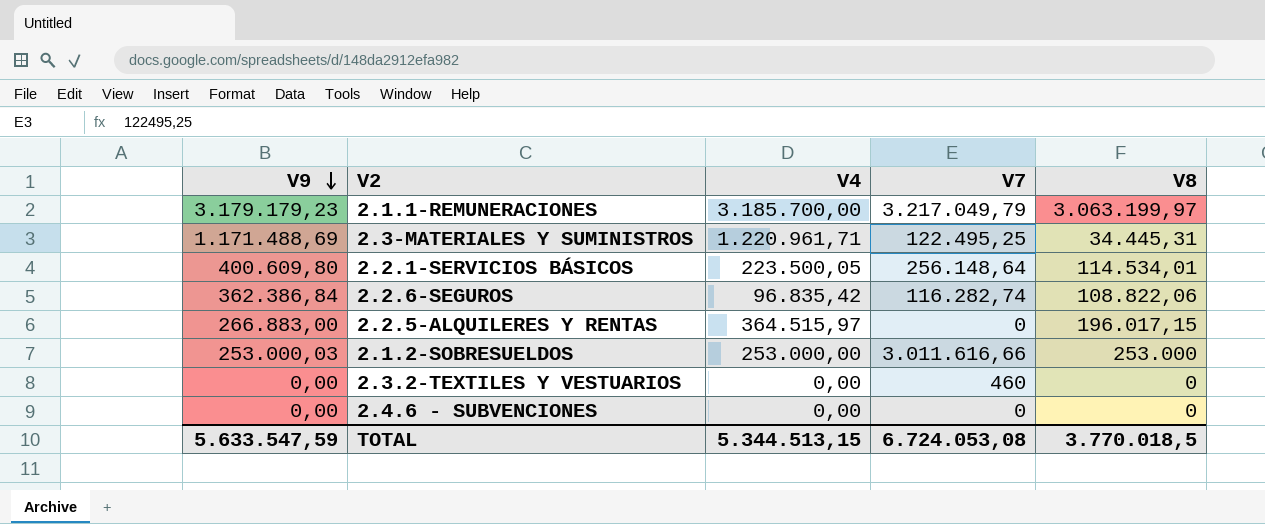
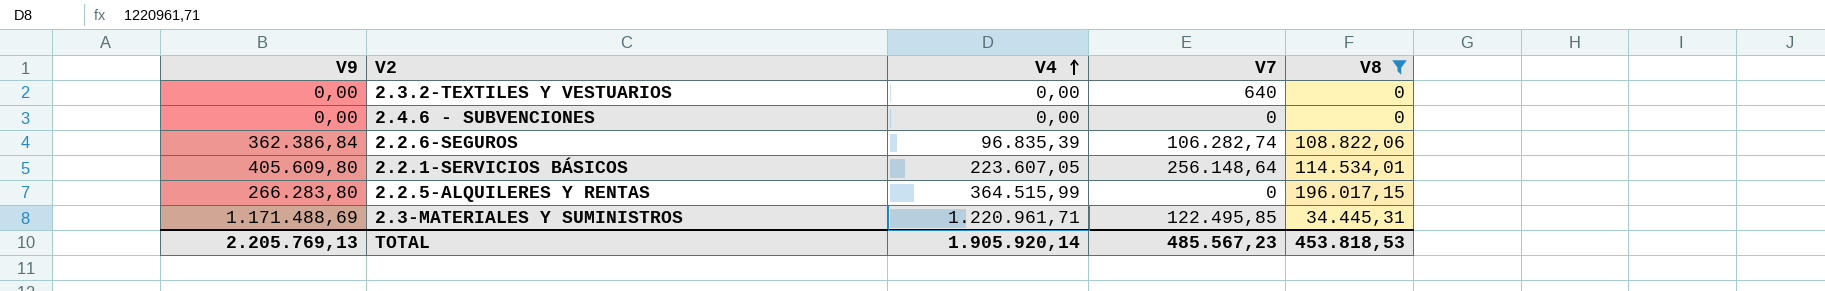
filter: none -> V8 <= 196.017,15
row order: V9 descending -> V4 ascending
2.3.2-TEXTILES Y VESTUARIOS | V7: 460 -> 640
2.2.6-SEGUROS | V4: 96.835,42 -> 96.835,39
2.2.6-SEGUROS | V7: 116.282,74 -> 106.282,74
2.2.1-SERVICIOS BÁSICOS | V9: 400.609,80 -> 405.609,80
2.2.1-SERVICIOS BÁSICOS | V4: 223.500,05 -> 223.607,05
2.2.5-ALQUILERES Y RENTAS | V9: 266.883,00 -> 266.283,80
2.2.5-ALQUILERES Y RENTAS | V4: 364.515,97 -> 364.515,99
2.3-MATERIALES Y SUMINISTROS | V7: 122.495,25 -> 122.495,85
TOTAL | V9: 5.633.547,59 -> 2.205.769,13
TOTAL | V4: 5.344.513,15 -> 1.905.920,14
TOTAL | V7: 6.724.053,08 -> 485.567,23
TOTAL | V8: 3.770.018,5 -> 453.818,53

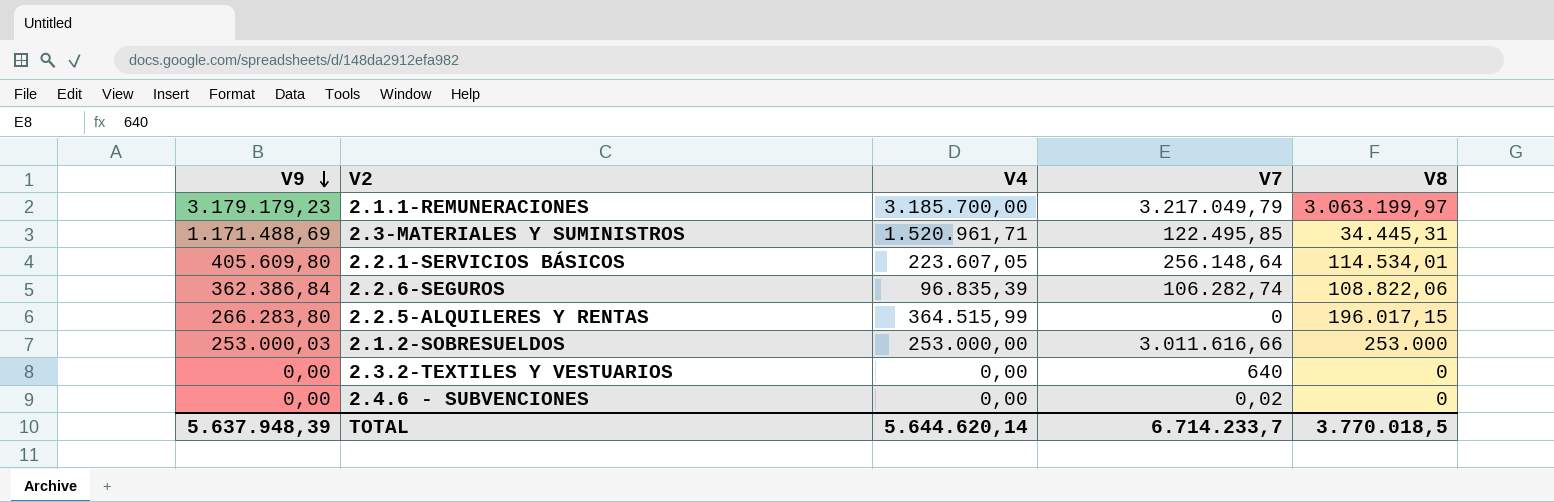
filter: V8 <= 196.017,15 -> none
row order: V4 ascending -> V9 descending
2.3-MATERIALES Y SUMINISTROS | V4: 1.220.961,71 -> 1.520.961,71
2.4.6 - SUBVENCIONES | V7: 0 -> 0,02
TOTAL | V9: 2.205.769,13 -> 5.637.948,39
TOTAL | V4: 1.905.920,14 -> 5.644.620,14
TOTAL | V7: 485.567,23 -> 6.714.233,7
TOTAL | V8: 453.818,53 -> 3.770.018,5

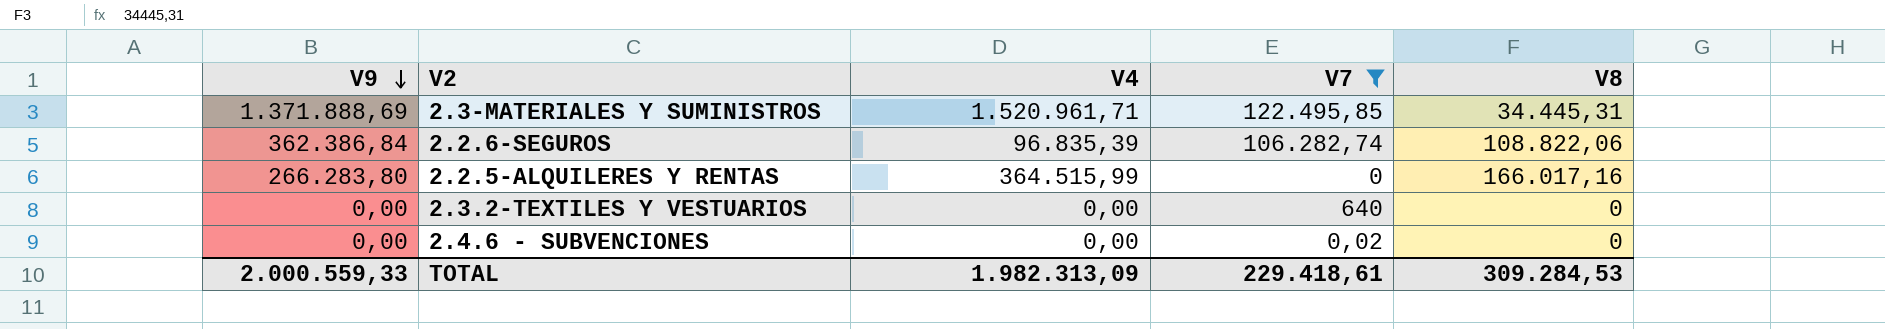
filter: none -> V7 <= 122.495,85
2.3-MATERIALES Y SUMINISTROS | V9: 1.171.488,69 -> 1.371.888,69
2.2.5-ALQUILERES Y RENTAS | V8: 196.017,15 -> 166.017,16
TOTAL | V9: 5.637.948,39 -> 2.000.559,33
TOTAL | V4: 5.644.620,14 -> 1.982.313,09
TOTAL | V7: 6.714.233,7 -> 229.418,61
TOTAL | V8: 3.770.018,5 -> 309.284,53

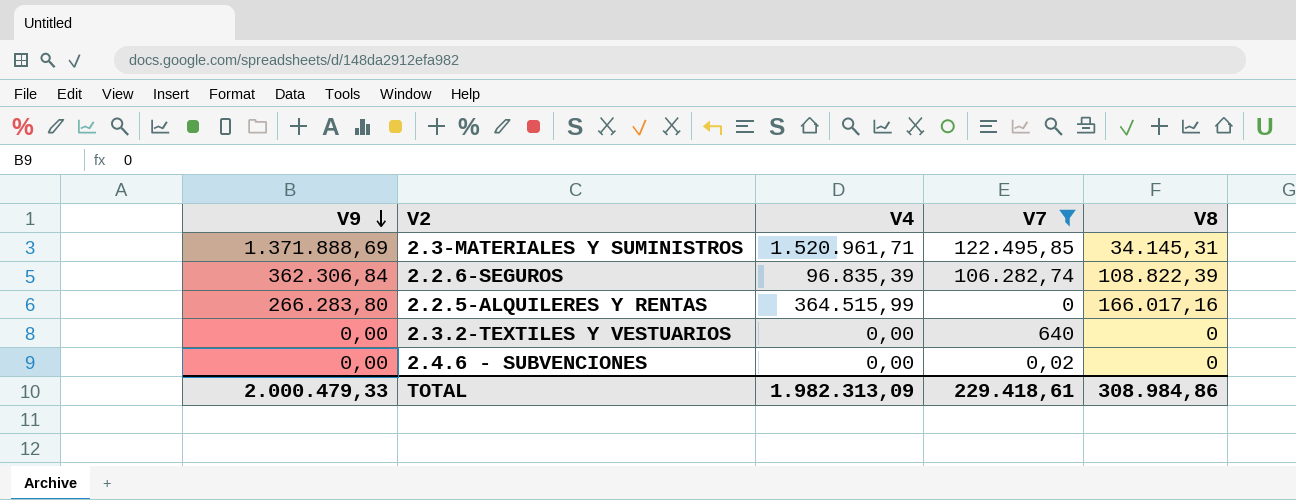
2.3-MATERIALES Y SUMINISTROS | V8: 34.445,31 -> 34.145,31
2.2.6-SEGUROS | V9: 362.386,84 -> 362.306,84
2.2.6-SEGUROS | V8: 108.822,06 -> 108.822,39
TOTAL | V9: 2.000.559,33 -> 2.000.479,33
TOTAL | V8: 309.284,53 -> 308.984,86

